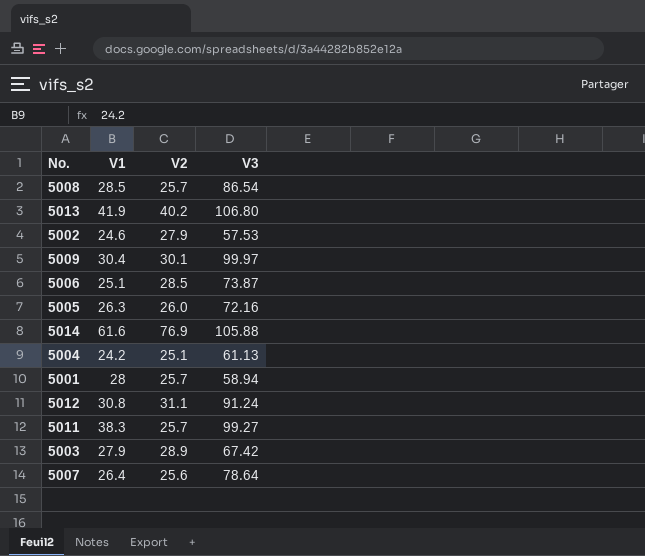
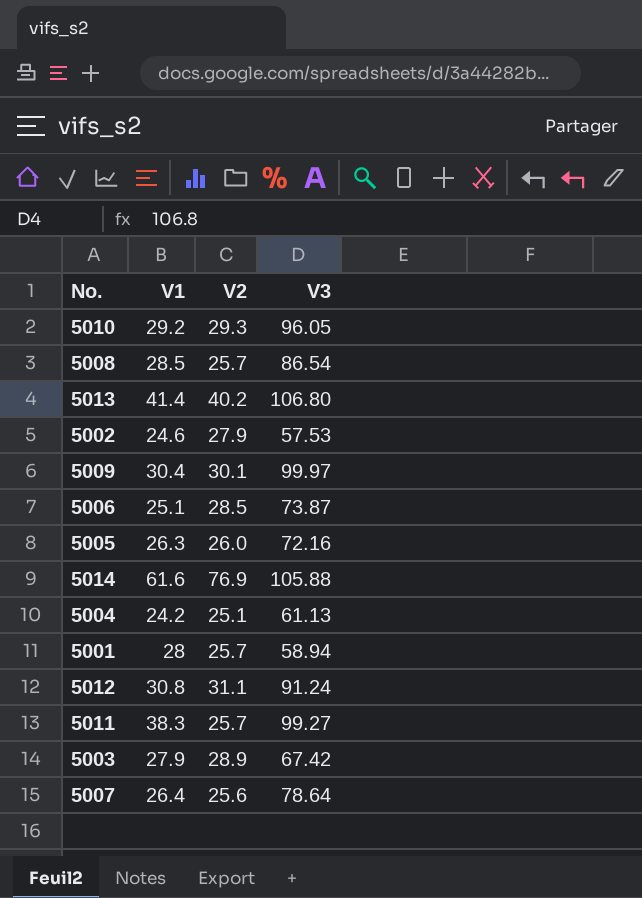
row 5010: none -> 29.2 | 29.3 | 96.05
5013 | V1: 41.9 -> 41.4

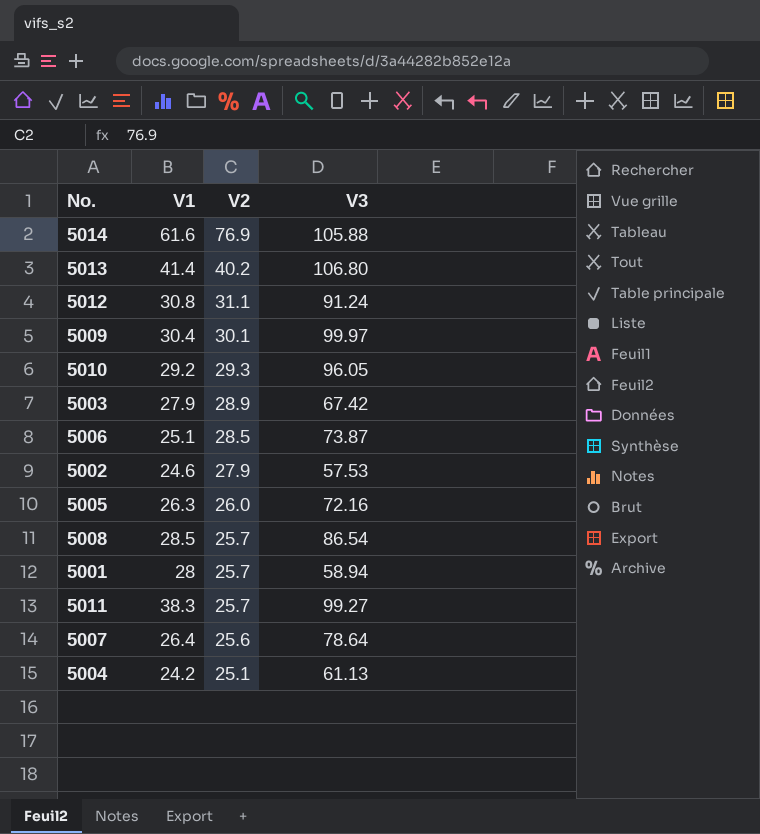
row order: none -> V2 descending

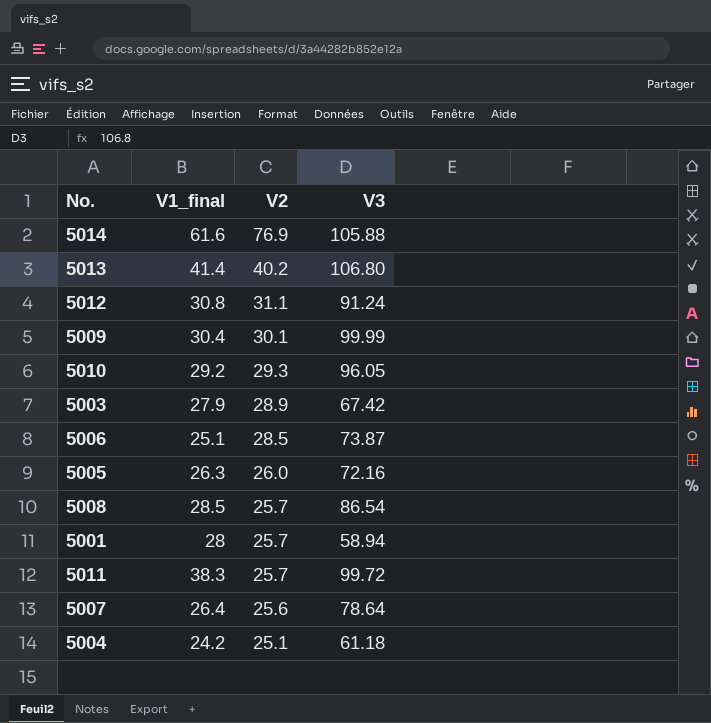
column name: V1 -> V1_final
row 5002: 24.6 | 27.9 | 57.53 -> none
5009 | V3: 99.97 -> 99.99
5011 | V3: 99.27 -> 99.72
5004 | V3: 61.13 -> 61.18

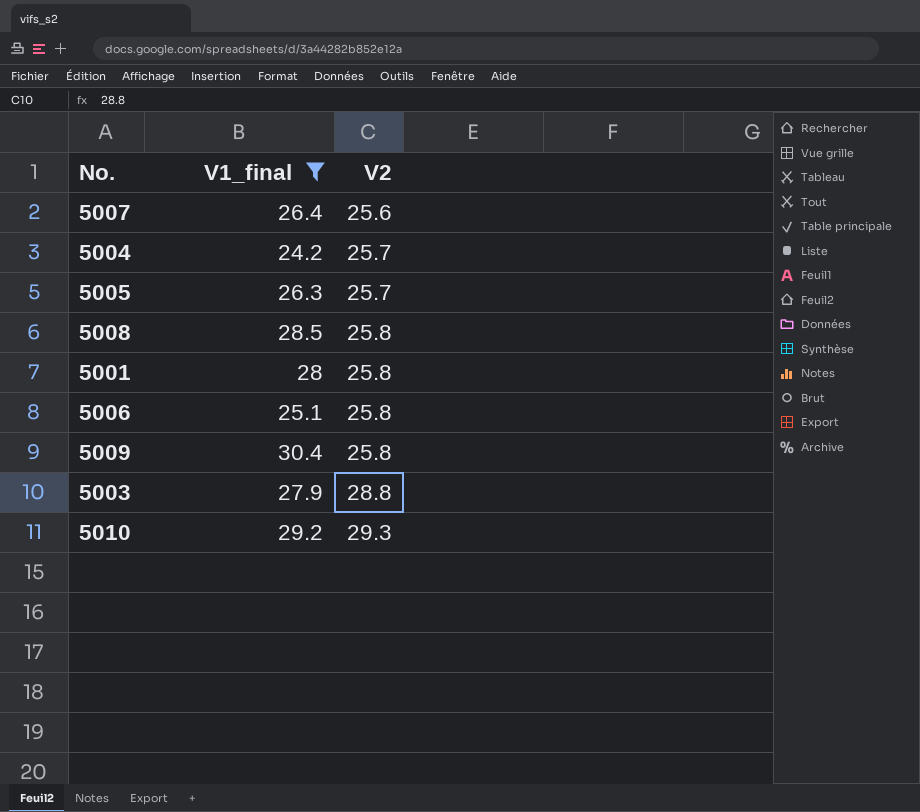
filter: none -> V1_final <= 30.4
row order: V2 descending -> V2 ascending
column V3 | position: 4 -> none
5004 | V2: 25.1 -> 25.7
5005 | V2: 26.0 -> 25.7
5008 | V2: 25.7 -> 25.8
5001 | V2: 25.7 -> 25.8
5006 | V2: 28.5 -> 25.8
5009 | V2: 30.1 -> 25.8
5003 | V2: 28.9 -> 28.8

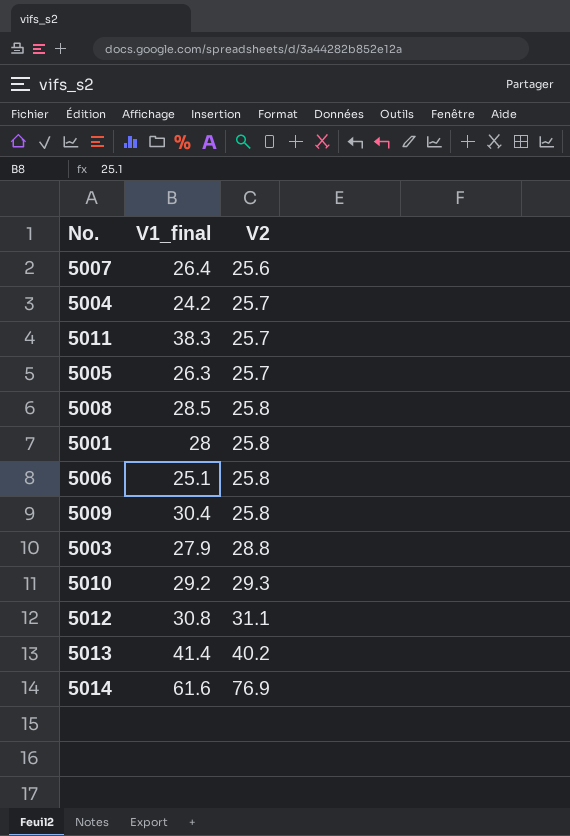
filter: V1_final <= 30.4 -> none

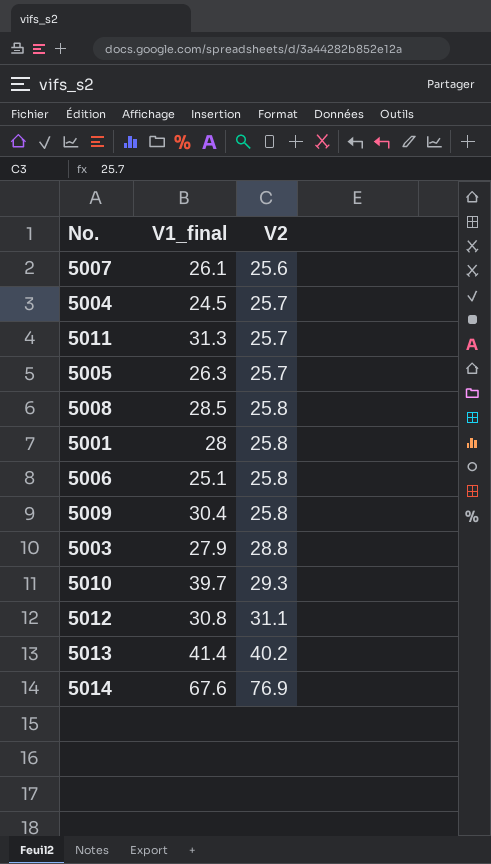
5007 | V1_final: 26.4 -> 26.1
5004 | V1_final: 24.2 -> 24.5
5011 | V1_final: 38.3 -> 31.3
5010 | V1_final: 29.2 -> 39.7
5014 | V1_final: 61.6 -> 67.6

